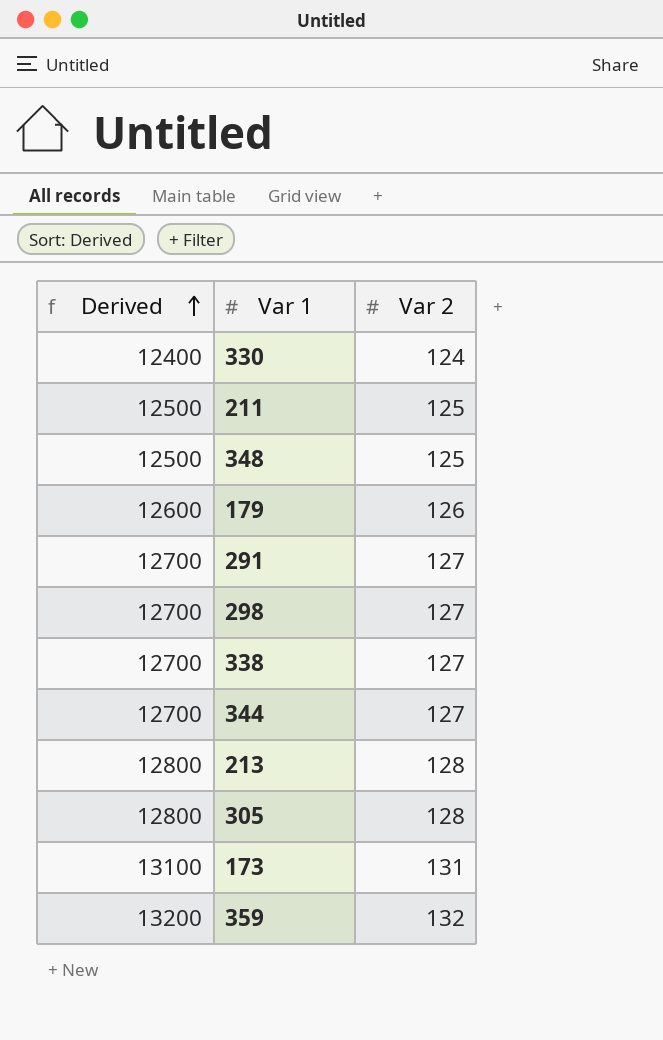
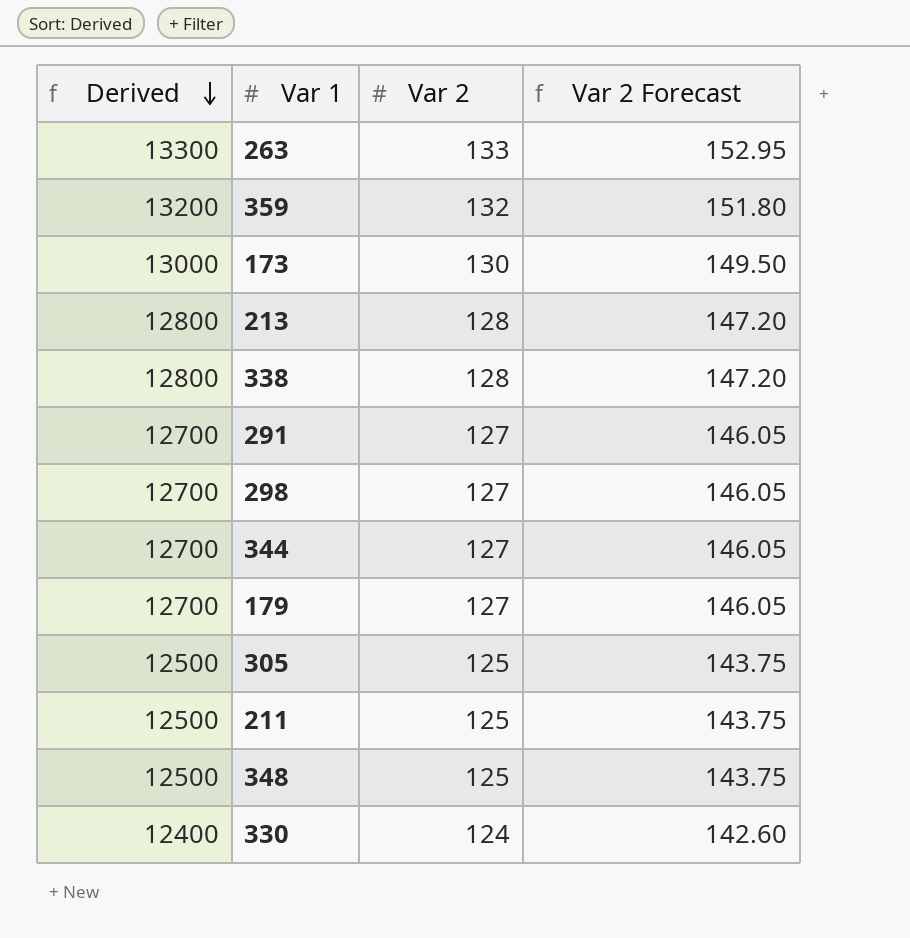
row order: Derived ascending -> Derived descending
column Var 2 Forecast | formula: none -> [Var 2] * 1.15
row 263: none -> 13300 | 133 | 152.95
173 | Derived: 13100 -> 13000
173 | Var 2: 131 -> 130
338 | Derived: 12700 -> 12800
338 | Var 2: 127 -> 128
179 | Derived: 12600 -> 12700
179 | Var 2: 126 -> 127
305 | Derived: 12800 -> 12500
305 | Var 2: 128 -> 125

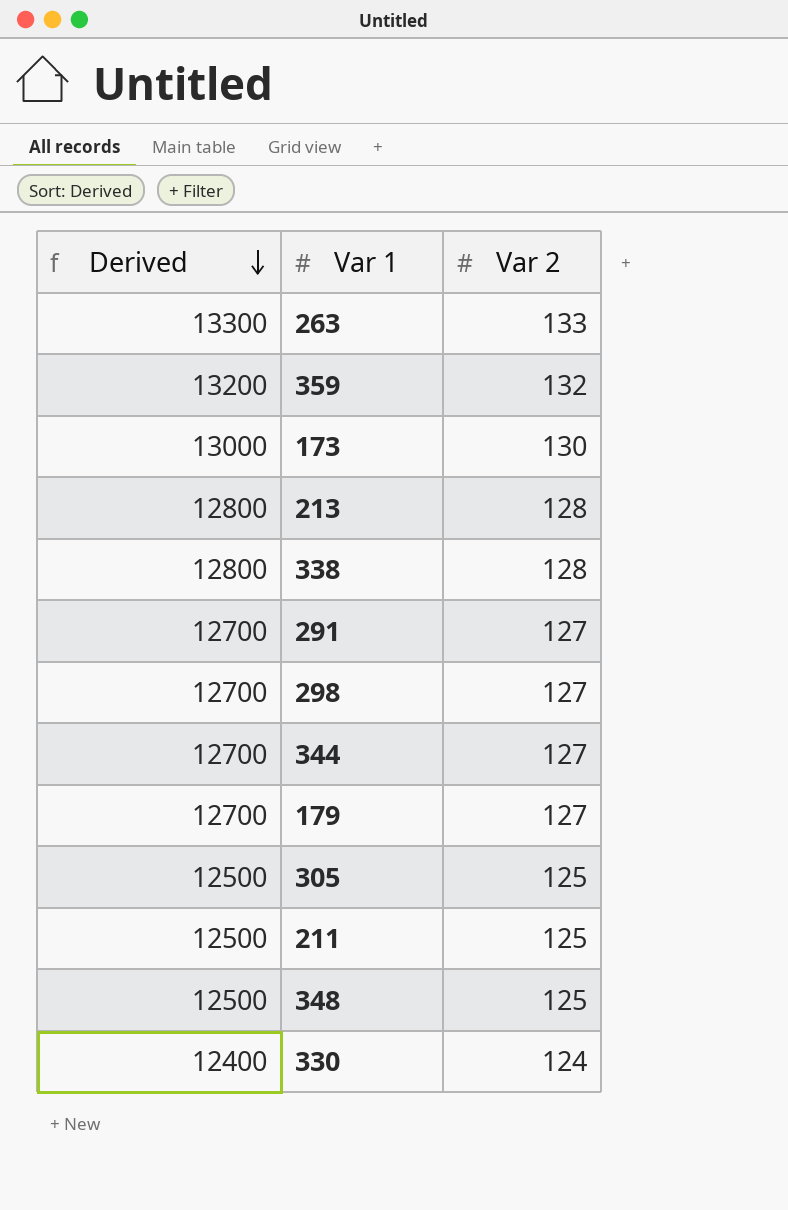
column Var 2 Forecast | formula: [Var 2] * 1.15 -> none

